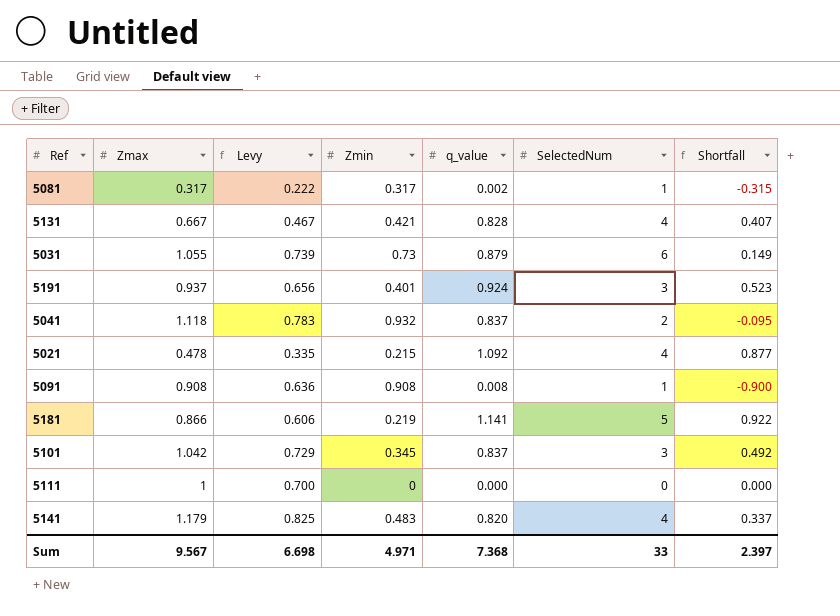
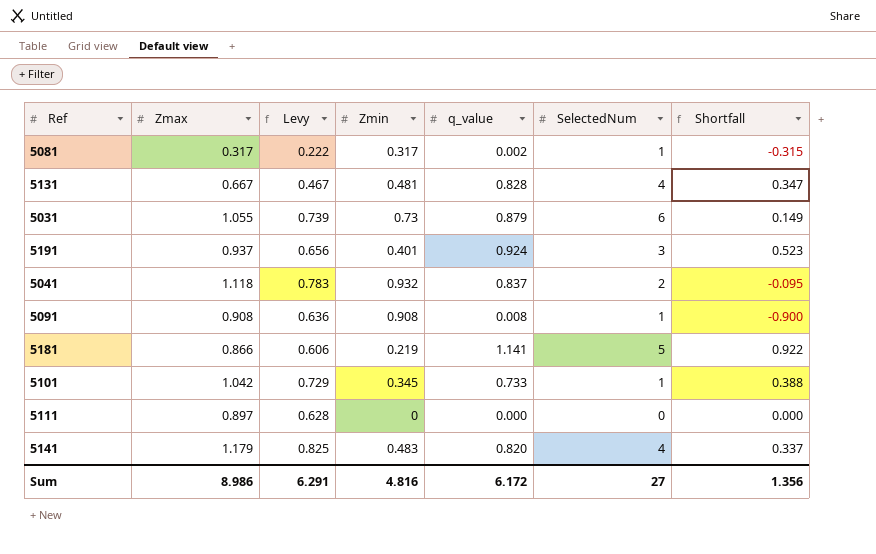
row 5021: 0.478 | 0.335 | 0.215 | 1.092 | 4 | 0.877 -> none
5131 | Zmin: 0.421 -> 0.481
5131 | Shortfall: 0.407 -> 0.347
5101 | q_value: 0.837 -> 0.733
5101 | SelectedNum: 3 -> 1
5101 | Shortfall: 0.492 -> 0.388
5111 | Zmax: 1 -> 0.897
5111 | Levy: 0.700 -> 0.628
Sum | Zmax: 9.567 -> 8.986
Sum | Levy: 6.698 -> 6.291
Sum | Zmin: 4.971 -> 4.816
Sum | q_value: 7.368 -> 6.172
Sum | SelectedNum: 33 -> 27
Sum | Shortfall: 2.397 -> 1.356

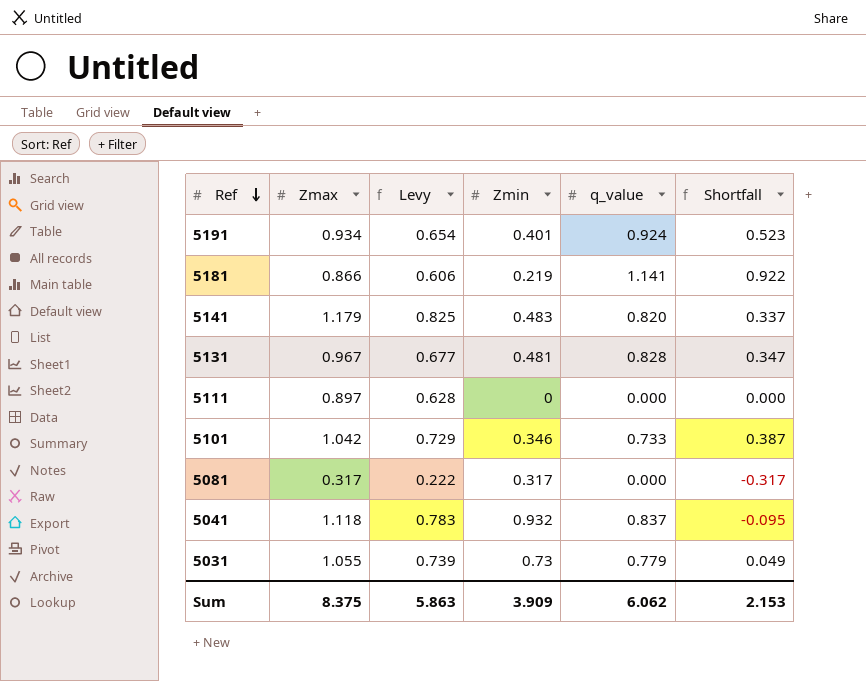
row order: none -> Ref descending
column SelectedNum | position: 6 -> none
row 5091: 0.908 | 0.636 | 0.908 | 0.008 | 1 | -0.900 -> none
5191 | Zmax: 0.937 -> 0.934
5191 | Levy: 0.656 -> 0.654
5131 | Zmax: 0.667 -> 0.967
5131 | Levy: 0.467 -> 0.677
5101 | Zmin: 0.345 -> 0.346
5101 | Shortfall: 0.388 -> 0.387
5081 | q_value: 0.002 -> 0.000
5081 | Shortfall: -0.315 -> -0.317
5031 | q_value: 0.879 -> 0.779
5031 | Shortfall: 0.149 -> 0.049
Sum | Zmax: 8.986 -> 8.375
Sum | Levy: 6.291 -> 5.863
Sum | Zmin: 4.816 -> 3.909
Sum | q_value: 6.172 -> 6.062
Sum | Shortfall: 1.356 -> 2.153

